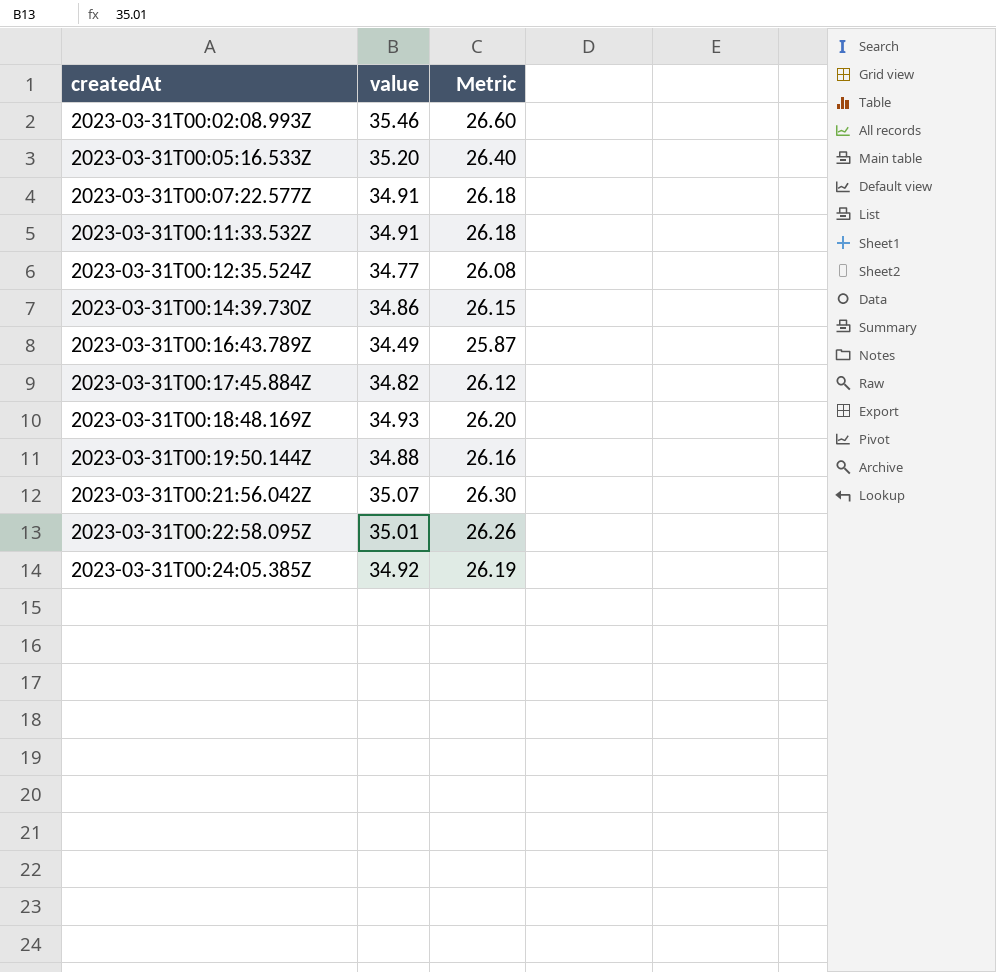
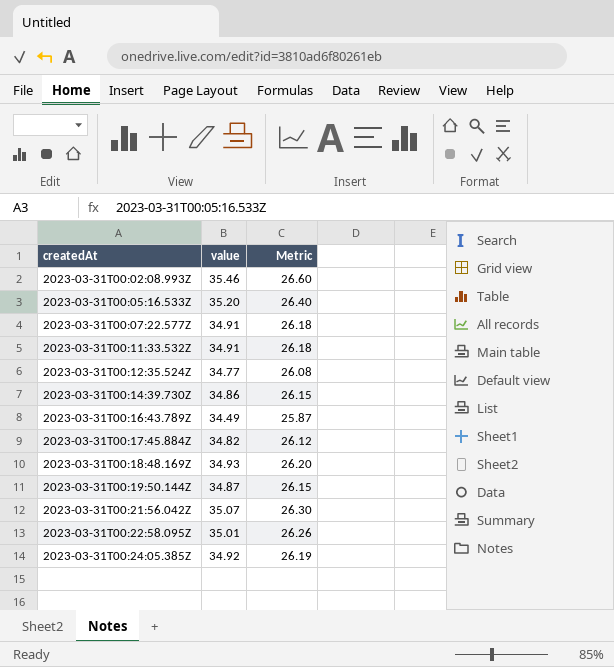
2023-03-31T00:19:50.144Z | value: 34.88 -> 34.87
2023-03-31T00:19:50.144Z | Metric: 26.16 -> 26.15

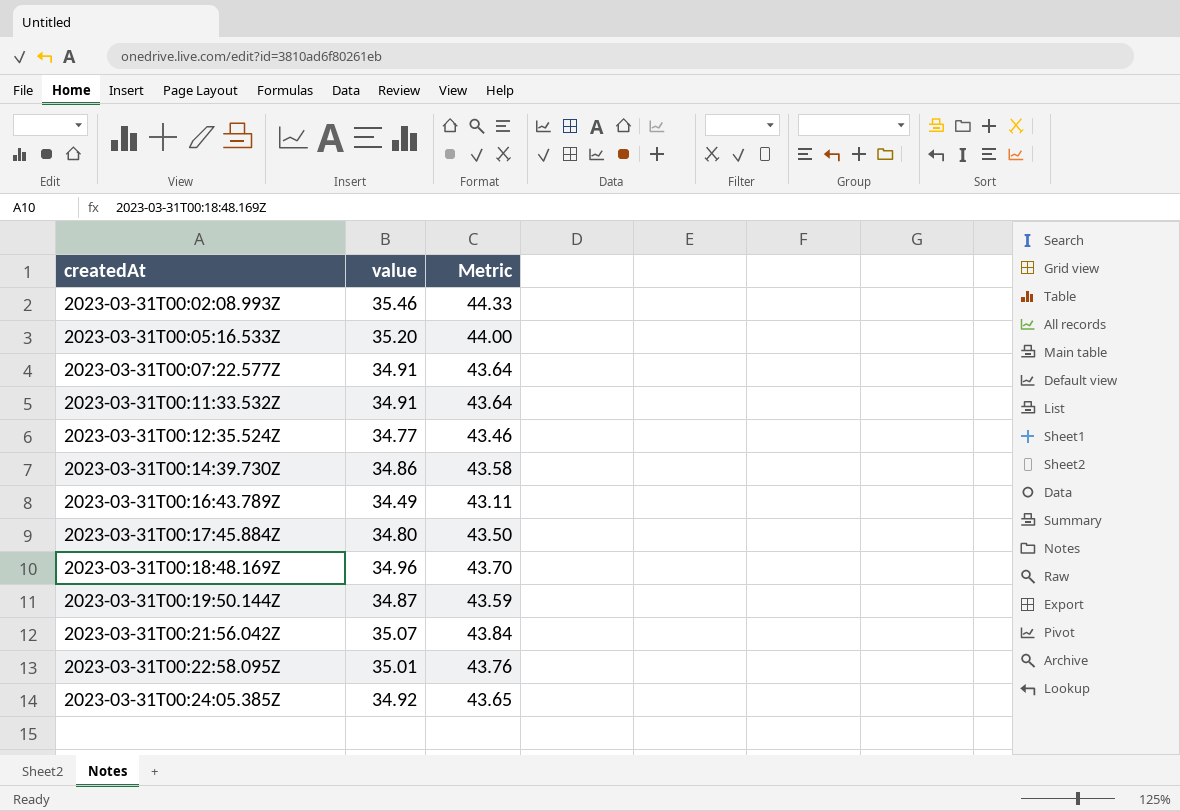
column Metric | formula: [value] * 0.75 -> [value] * 1.25
2023-03-31T00:17:45.884Z | value: 34.82 -> 34.80
2023-03-31T00:18:48.169Z | value: 34.93 -> 34.96

